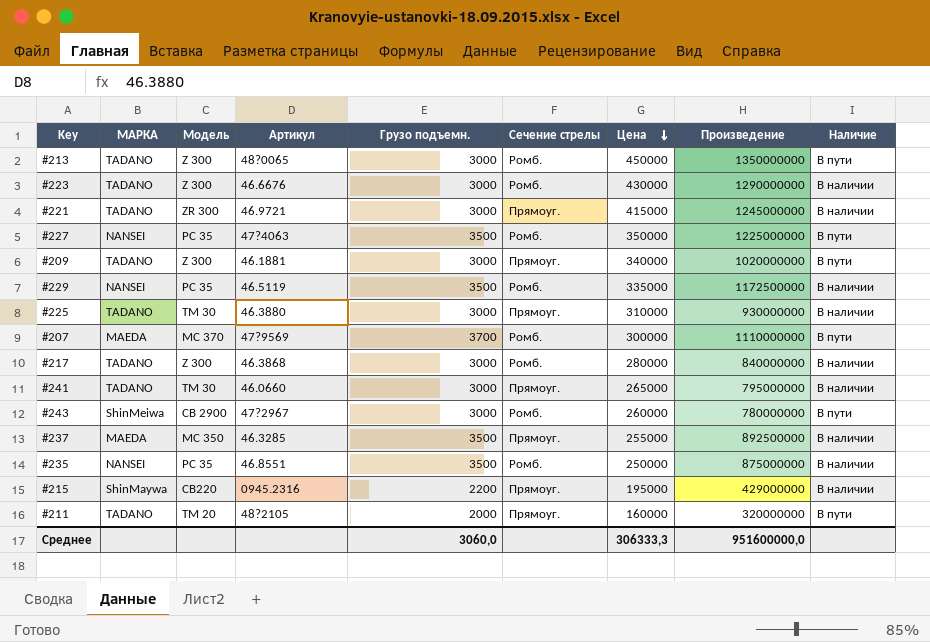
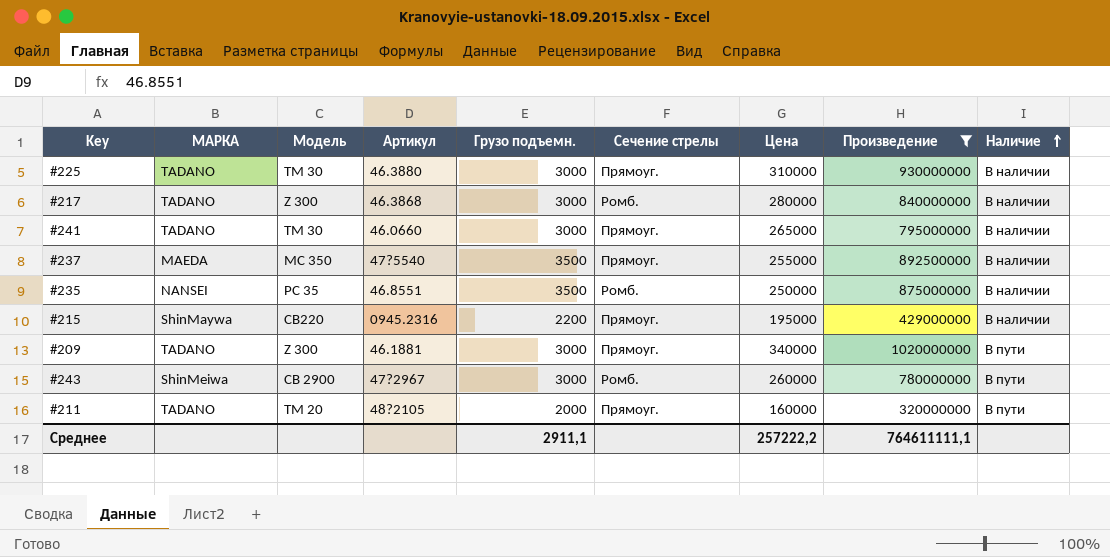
filter: none -> Произведение <= 1020000000
row order: Цена descending -> Наличие ascending
#237 | Артикул: 46.3285 -> 47?5540
Среднее | Грузо подъемн.: 3060,0 -> 2911,1
Среднее | Цена: 306333,3 -> 257222,2
Среднее | Произведение: 951600000,0 -> 764611111,1

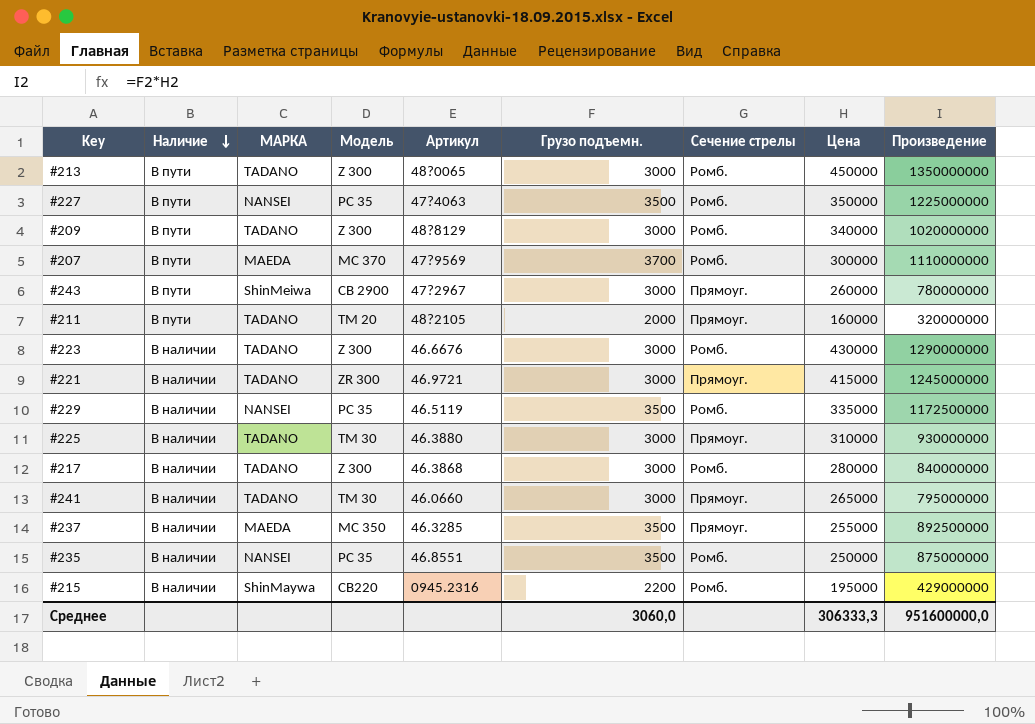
filter: Произведение <= 1020000000 -> none
row order: Наличие ascending -> Наличие descending
column Наличие | position: 9 -> 2
#209 | Артикул: 46.1881 -> 48?8129
#209 | Сечение стрелы: Прямоуг. -> Ромб.
#243 | Сечение стрелы: Ромб. -> Прямоуг.
#237 | Артикул: 47?5540 -> 46.3285
#215 | Сечение стрелы: Прямоуг. -> Ромб.
Среднее | Грузо подъемн.: 2911,1 -> 3060,0
Среднее | Цена: 257222,2 -> 306333,3
Среднее | Произведение: 764611111,1 -> 951600000,0

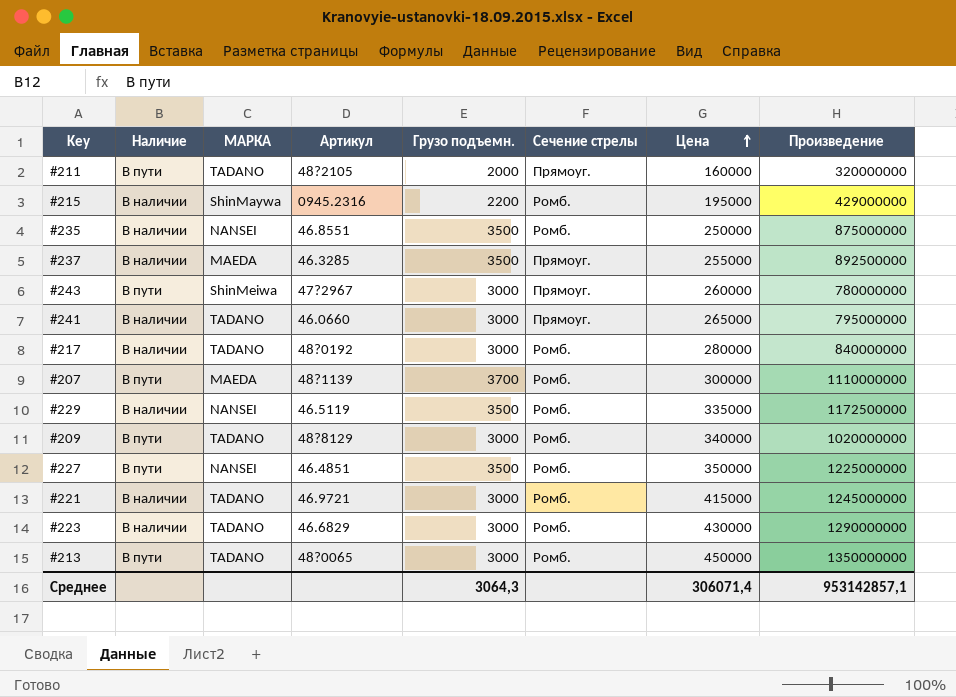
row order: Наличие descending -> Цена ascending
column Модель | position: 4 -> none
row #225: В наличии | TADANO | TM 30 | 46.3880 | 3000 | Прямоуг. | 310000 | 930000000 -> none
#217 | Артикул: 46.3868 -> 48?0192
#207 | Артикул: 47?9569 -> 48?1139
#227 | Артикул: 47?4063 -> 46.4851
#221 | Сечение стрелы: Прямоуг. -> Ромб.
#223 | Артикул: 46.6676 -> 46.6829
Среднее | Грузо подъемн.: 3060,0 -> 3064,3
Среднее | Цена: 306333,3 -> 306071,4
Среднее | Произведение: 951600000,0 -> 953142857,1

